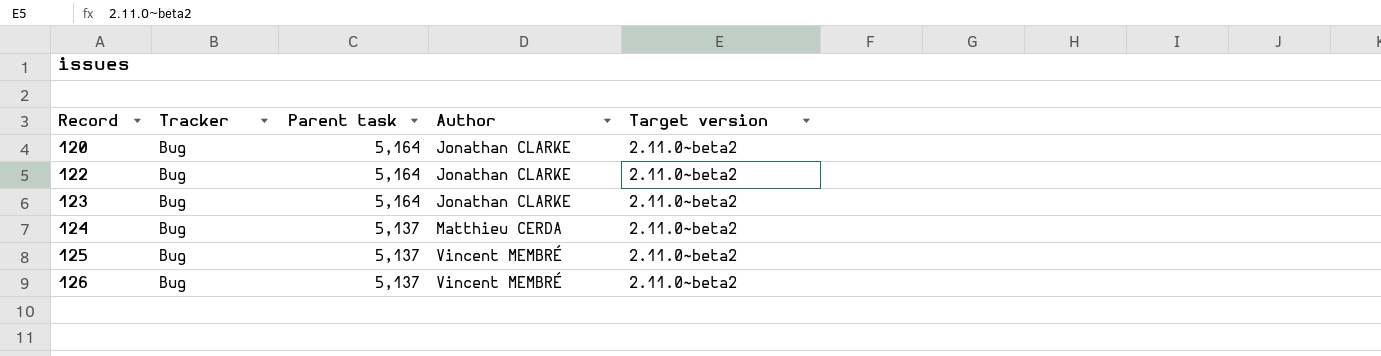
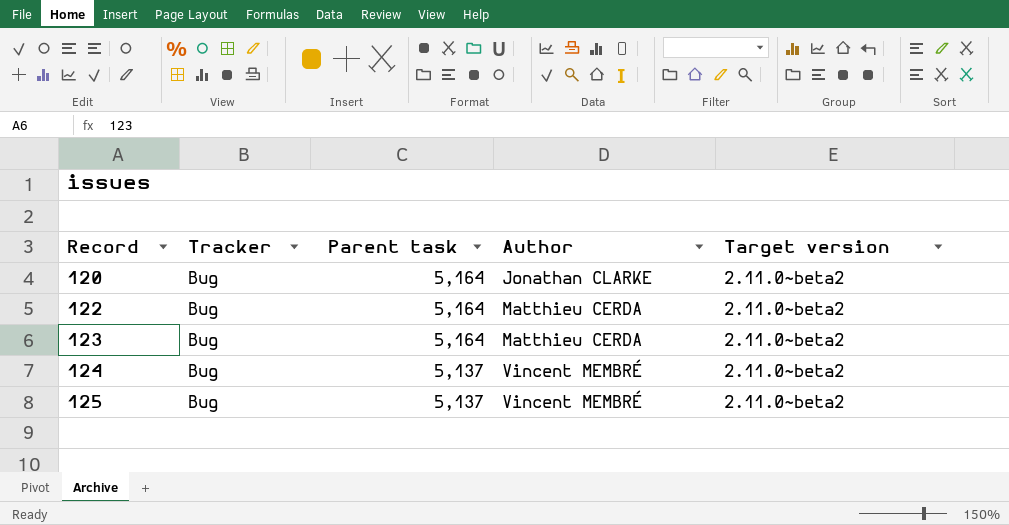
row 126: Bug | 5,137 | Vincent MEMBRÉ | 2.11.0~beta2 -> none
122 | Author: Jonathan CLARKE -> Matthieu CERDA
123 | Author: Jonathan CLARKE -> Matthieu CERDA
124 | Author: Matthieu CERDA -> Vincent MEMBRÉ

